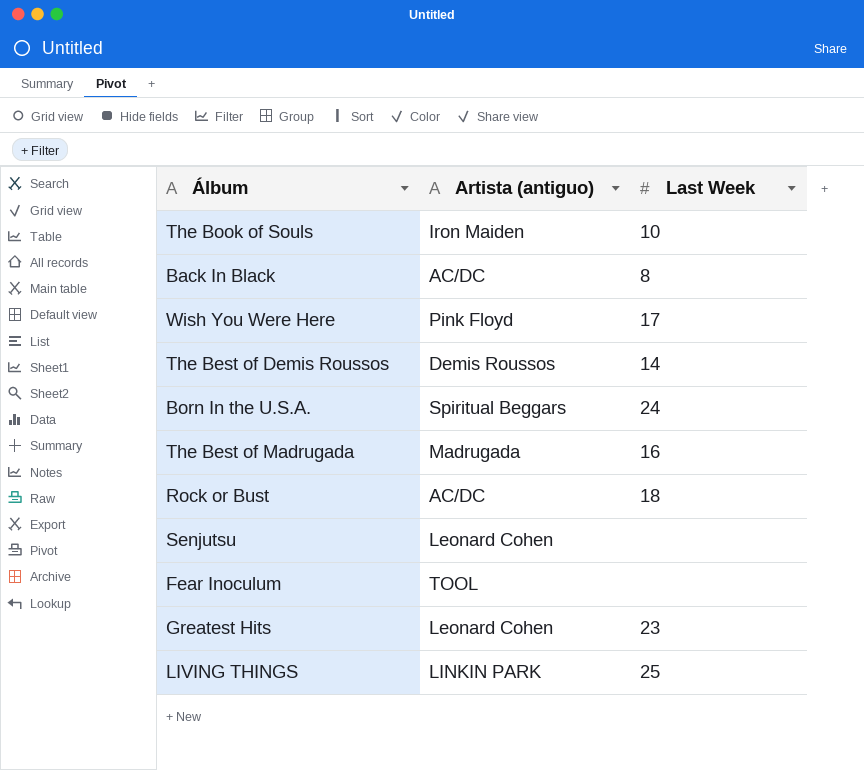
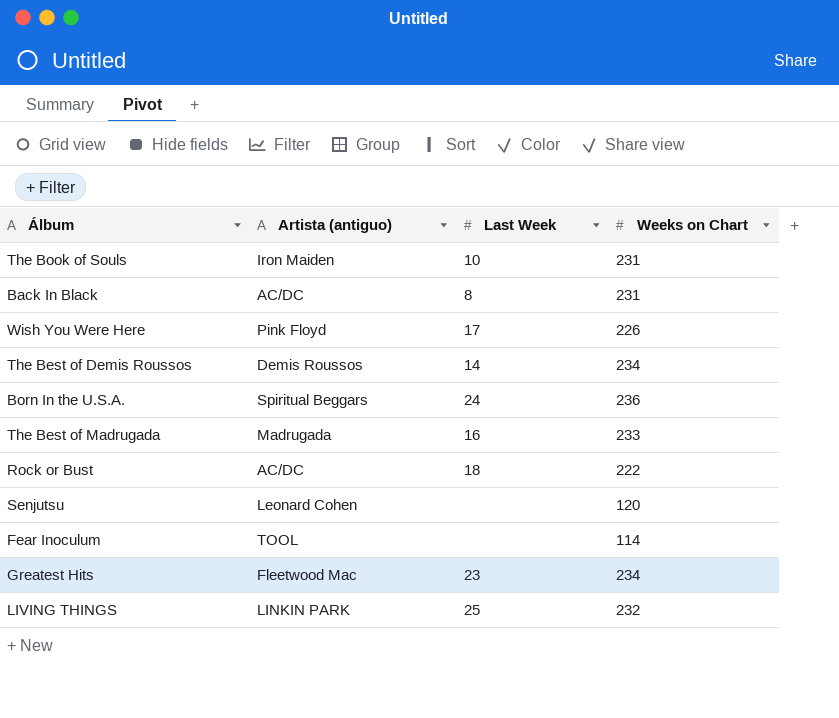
column Weeks on Chart | position: none -> 4
Greatest Hits | Artista (antiguo): Leonard Cohen -> Fleetwood Mac

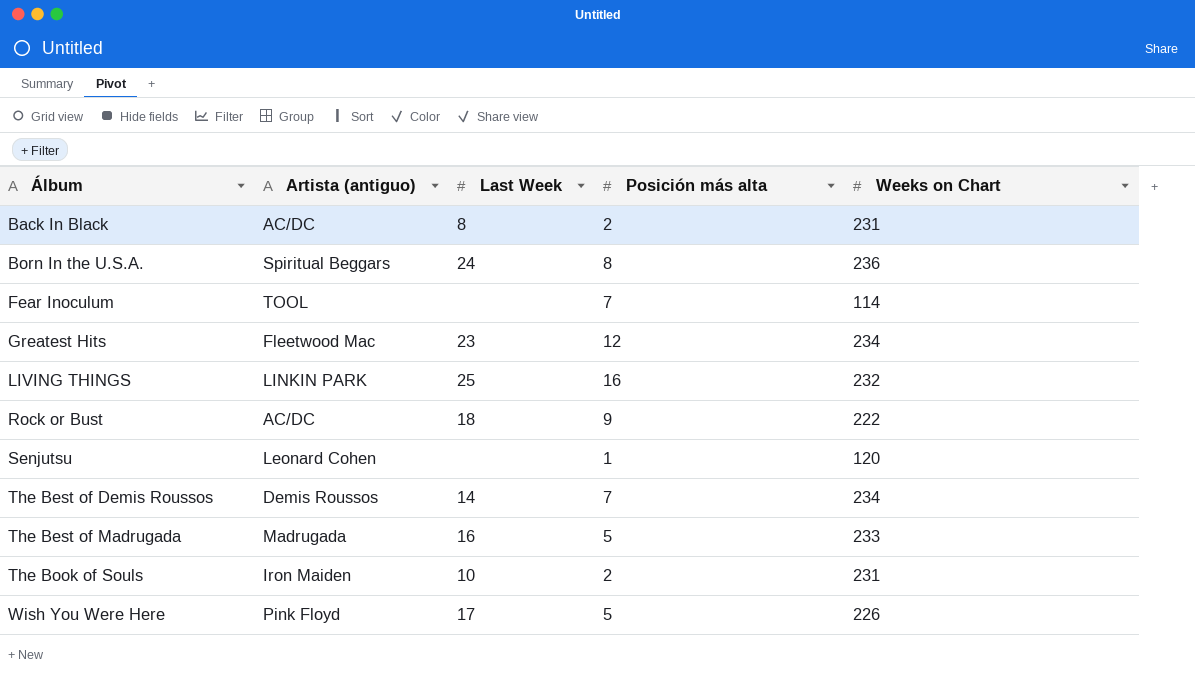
row order: none -> Álbum ascending
column Posición más alta | position: none -> 4

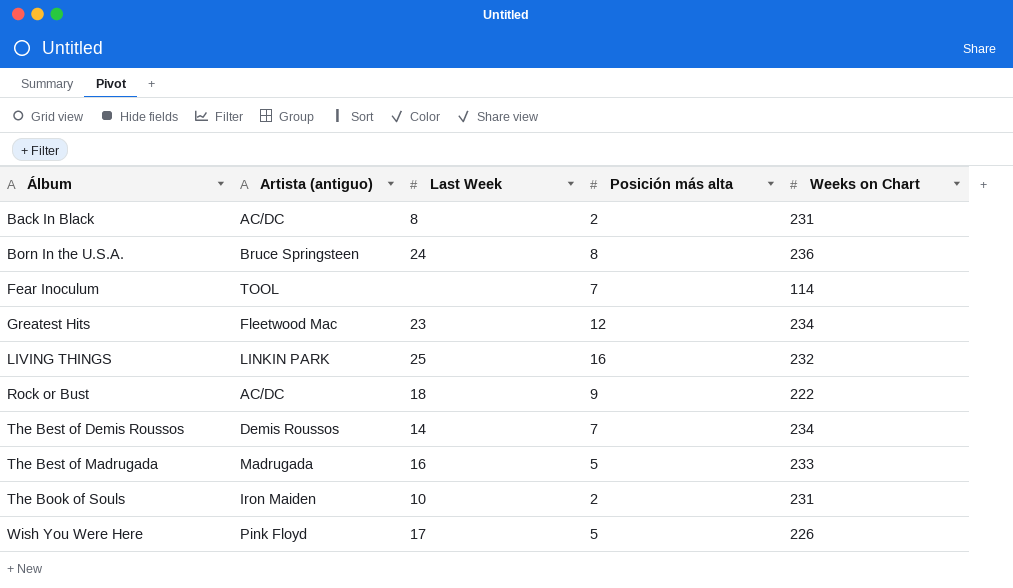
row Senjutsu: Leonard Cohen | none | 1 | 120 -> none
Born In the U.S.A. | Artista (antiguo): Spiritual Beggars -> Bruce Springsteen

